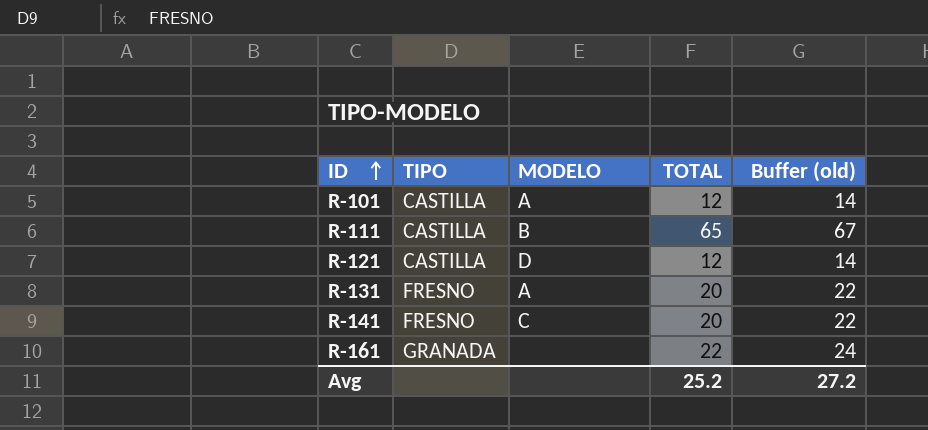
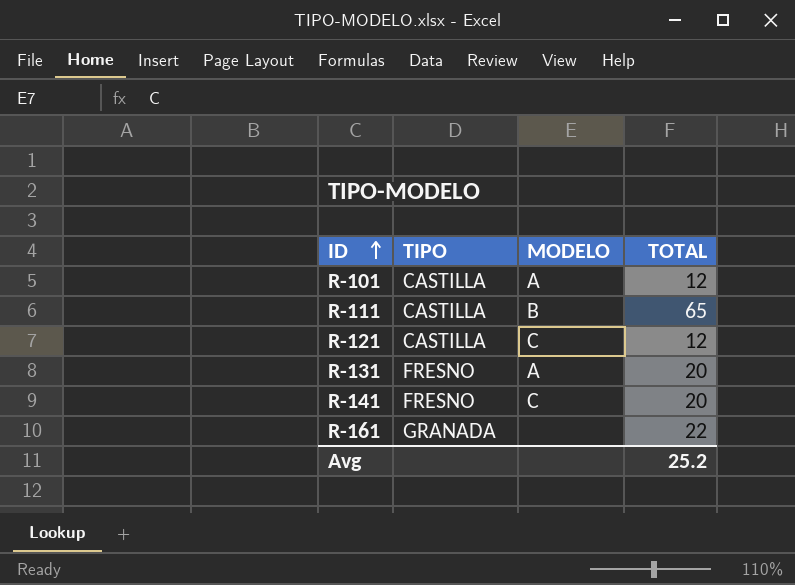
column Buffer (old) | formula: [TOTAL] + 2 -> none
R-121 | MODELO: D -> C

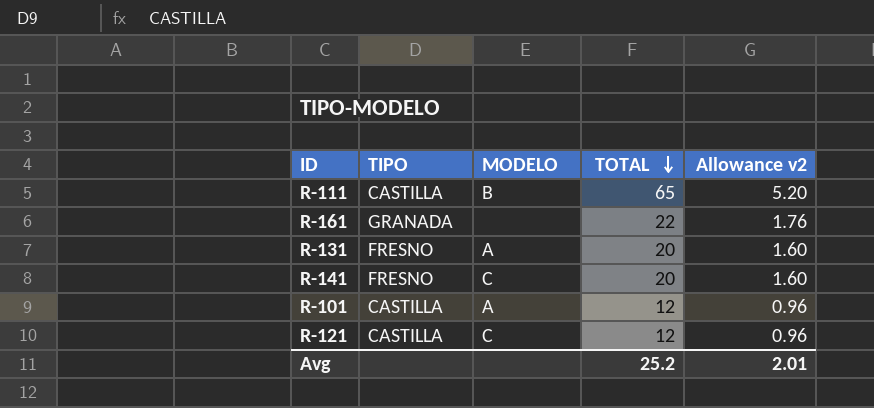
row order: ID ascending -> TOTAL descending
column Allowance v2 | formula: none -> [TOTAL] * 0.08

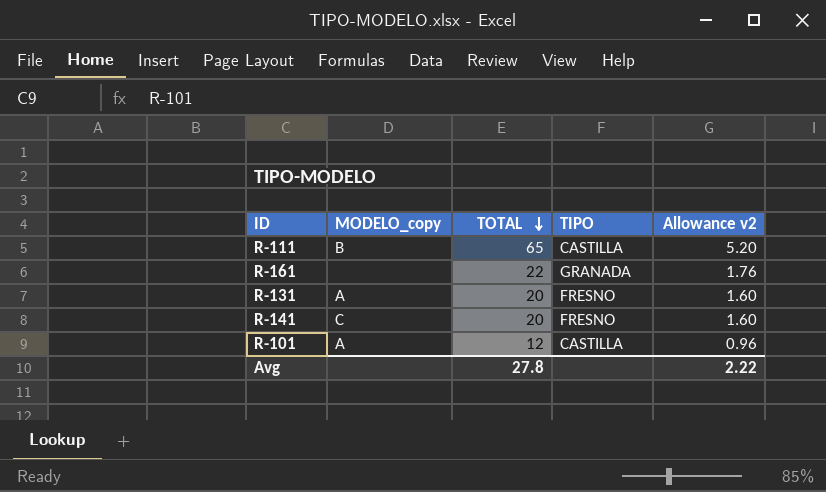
column name: MODELO -> MODELO_copy
column TIPO | position: 2 -> 4
row R-121: CASTILLA | C | 12 | 0.96 -> none
Avg | TOTAL: 25.2 -> 27.8
Avg | Allowance v2: 2.01 -> 2.22

